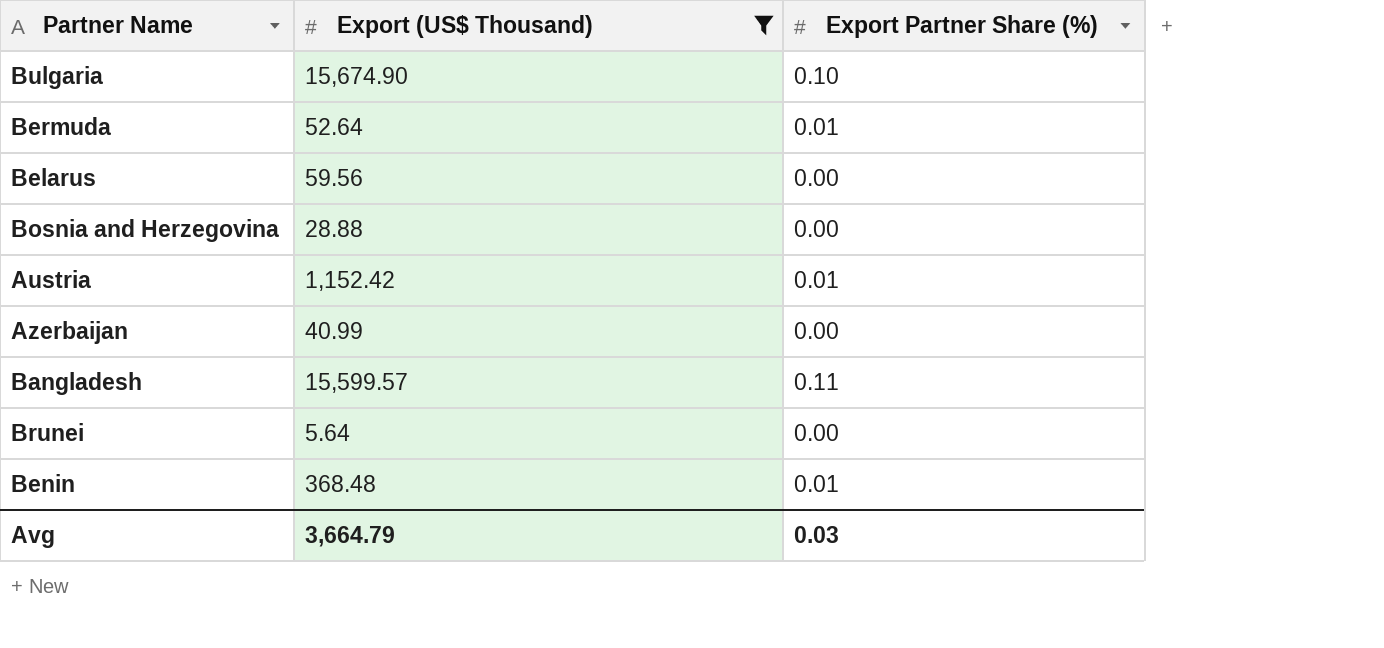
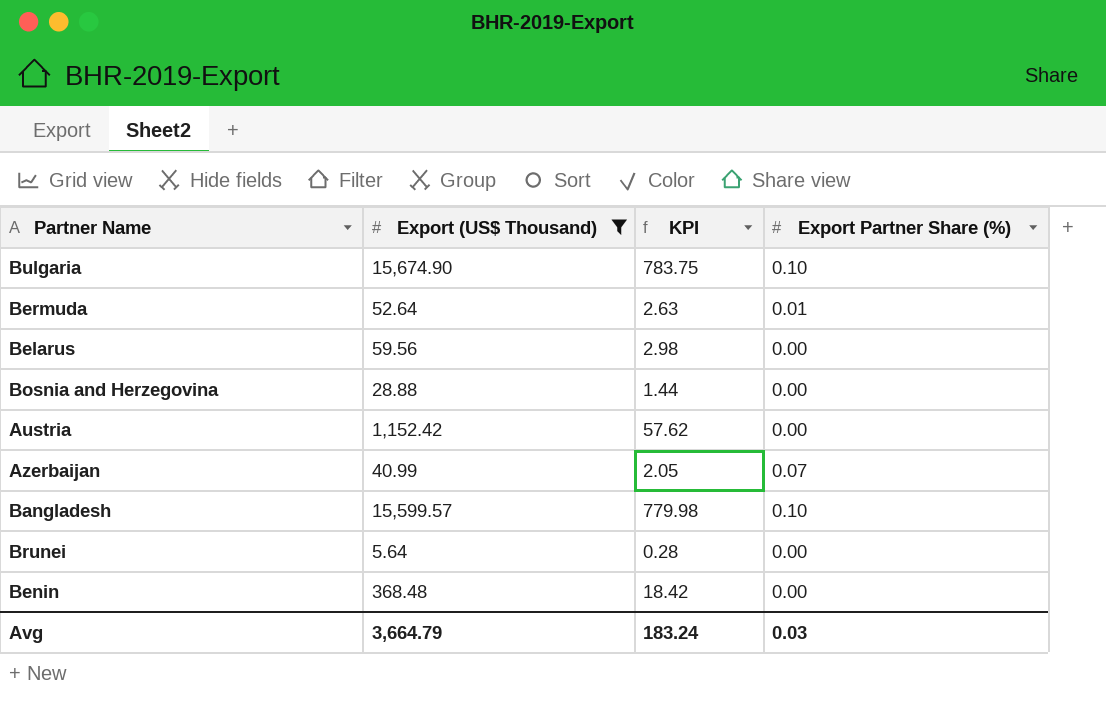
column KPI | formula: none -> [Export (US$ Thousand)] * 0.05
Austria | Export Partner Share (%): 0.01 -> 0.00
Azerbaijan | Export Partner Share (%): 0.00 -> 0.07
Bangladesh | Export Partner Share (%): 0.11 -> 0.10
Benin | Export Partner Share (%): 0.01 -> 0.00

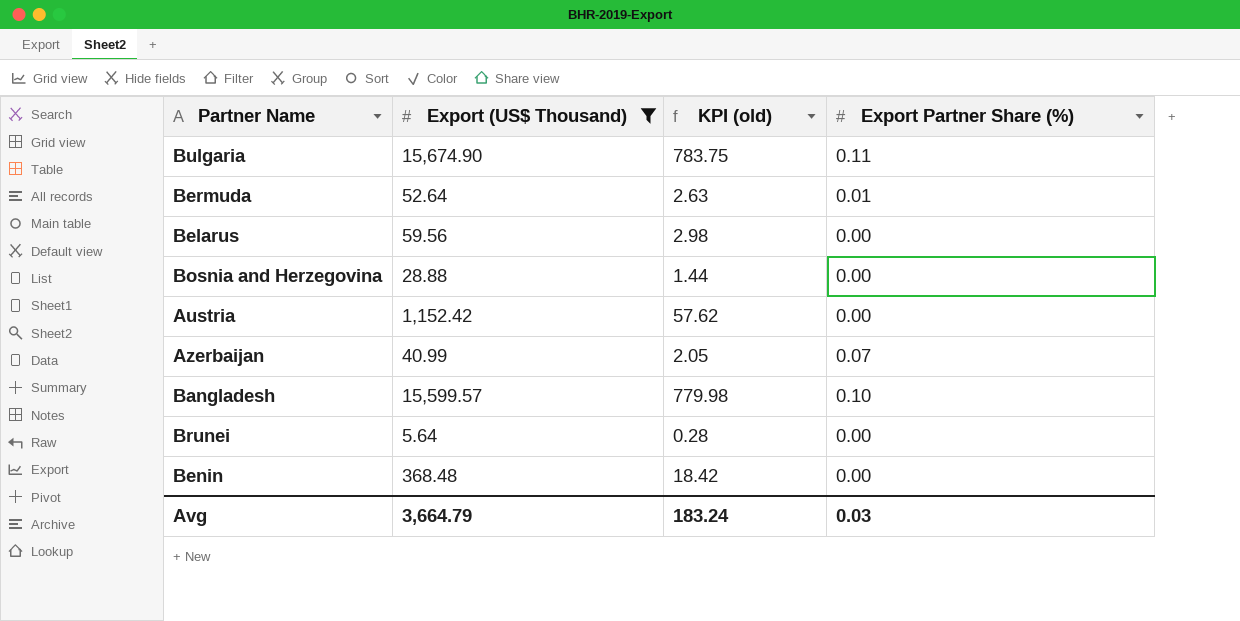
column name: KPI -> KPI (old)
Bulgaria | Export Partner Share (%): 0.10 -> 0.11

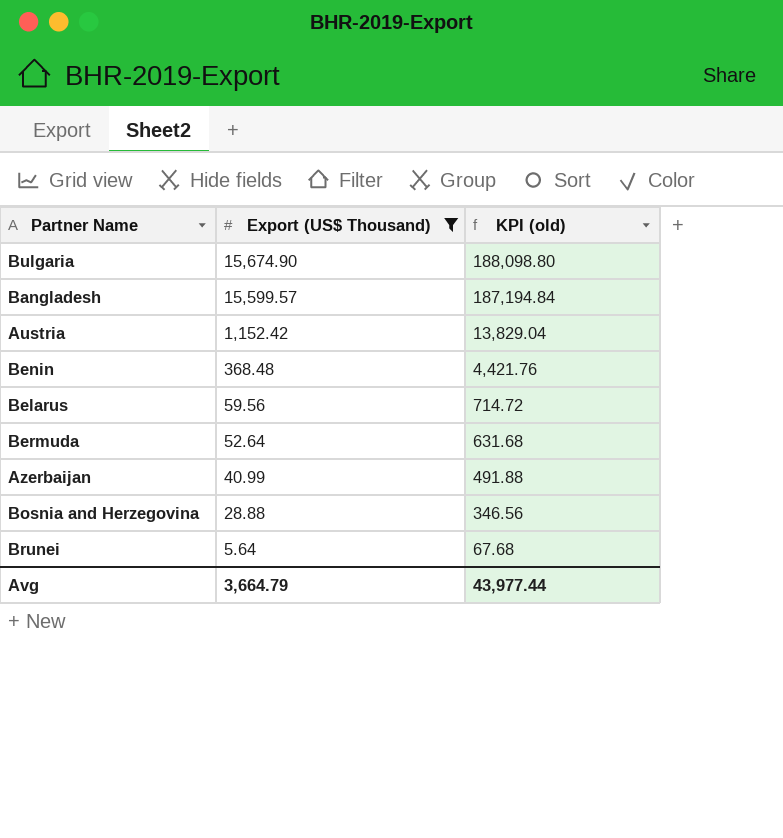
row order: none -> Export (US$ Thousand) descending
column Export Partner Share (%) | position: 4 -> none
column KPI (old) | formula: [Export (US$ Thousand)] * 0.05 -> [Export (US$ Thousand)] * 12
Avg | KPI (old): 183.24 -> 43,977.44

